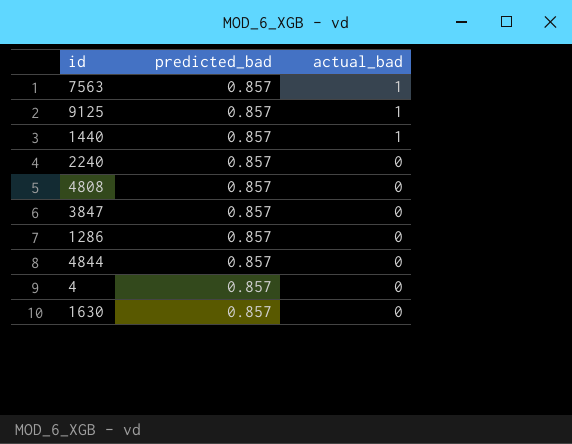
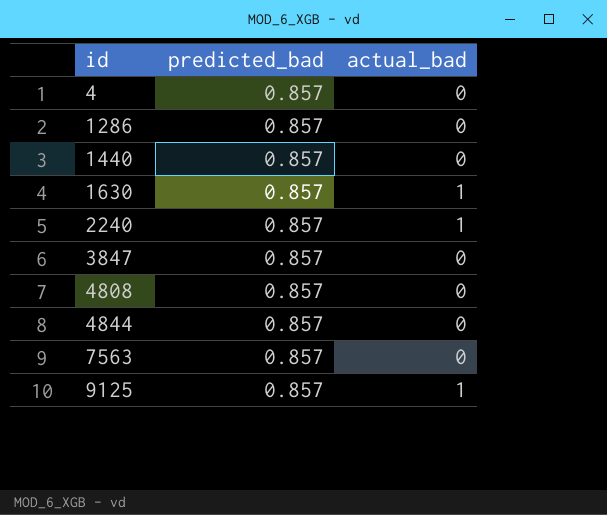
row order: actual_bad descending -> id ascending
1440 | actual_bad: 1 -> 0
1630 | actual_bad: 0 -> 1
2240 | actual_bad: 0 -> 1
7563 | actual_bad: 1 -> 0

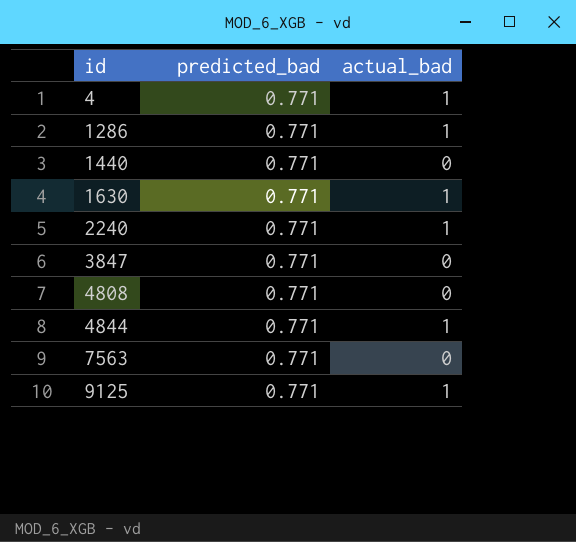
4 | predicted_bad: 0.857 -> 0.771
4 | actual_bad: 0 -> 1
1286 | predicted_bad: 0.857 -> 0.771
1286 | actual_bad: 0 -> 1
1440 | predicted_bad: 0.857 -> 0.771
1630 | predicted_bad: 0.857 -> 0.771
2240 | predicted_bad: 0.857 -> 0.771
3847 | predicted_bad: 0.857 -> 0.771
4808 | predicted_bad: 0.857 -> 0.771
4844 | predicted_bad: 0.857 -> 0.771
4844 | actual_bad: 0 -> 1
7563 | predicted_bad: 0.857 -> 0.771
9125 | predicted_bad: 0.857 -> 0.771

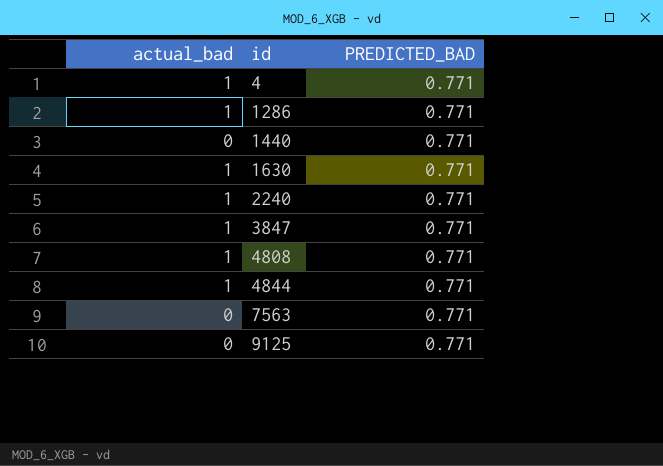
column actual_bad | position: 3 -> 1
column name: predicted_bad -> PREDICTED_BAD
3847 | actual_bad: 0 -> 1
4808 | actual_bad: 0 -> 1
9125 | actual_bad: 1 -> 0

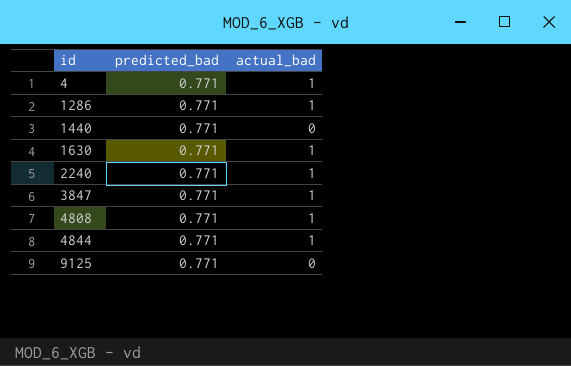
column name: PREDICTED_BAD -> predicted_bad
column actual_bad | position: 1 -> 3
row 7563: 0 | 0.771 -> none

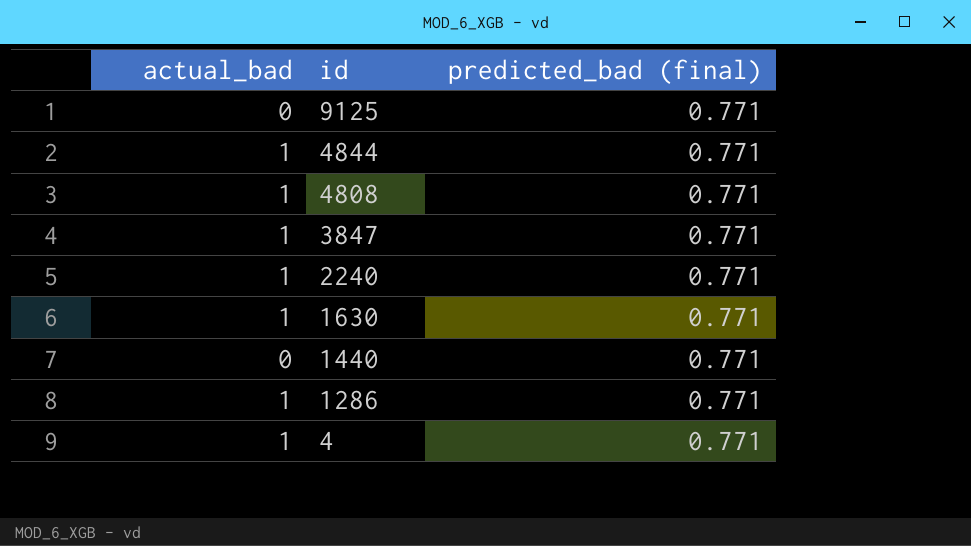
row order: id ascending -> id descending
column actual_bad | position: 3 -> 1
column name: predicted_bad -> predicted_bad (final)

